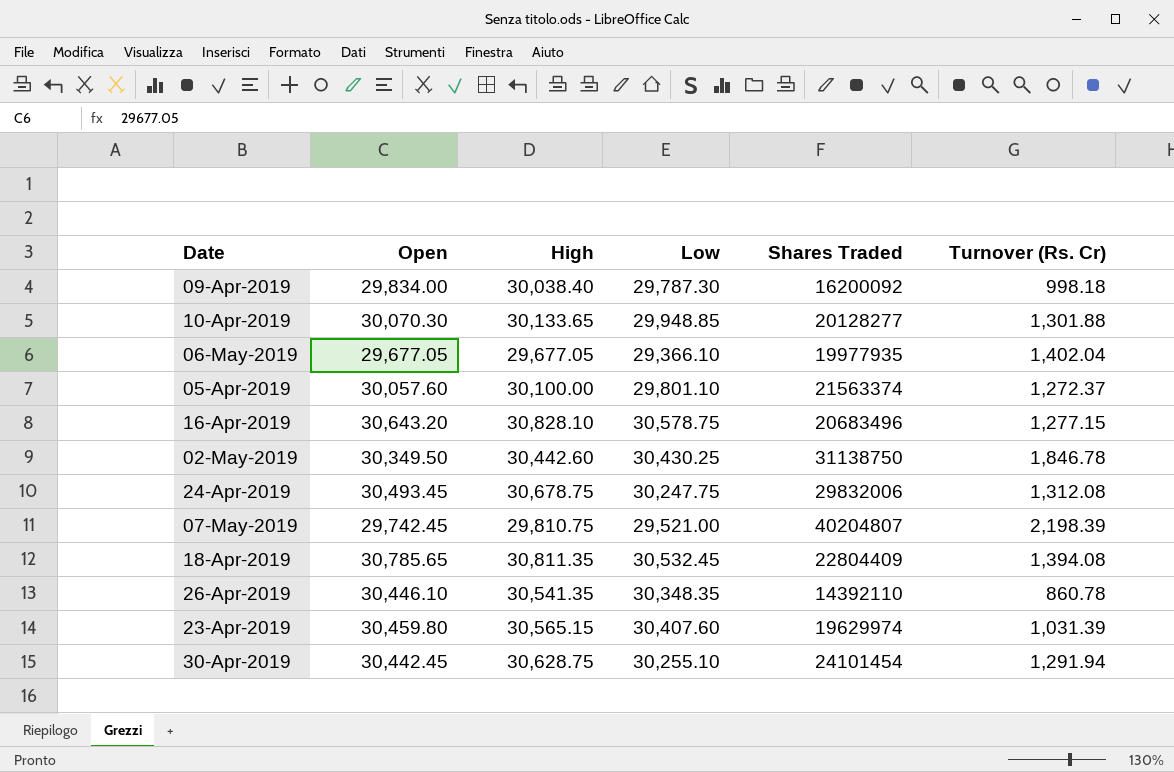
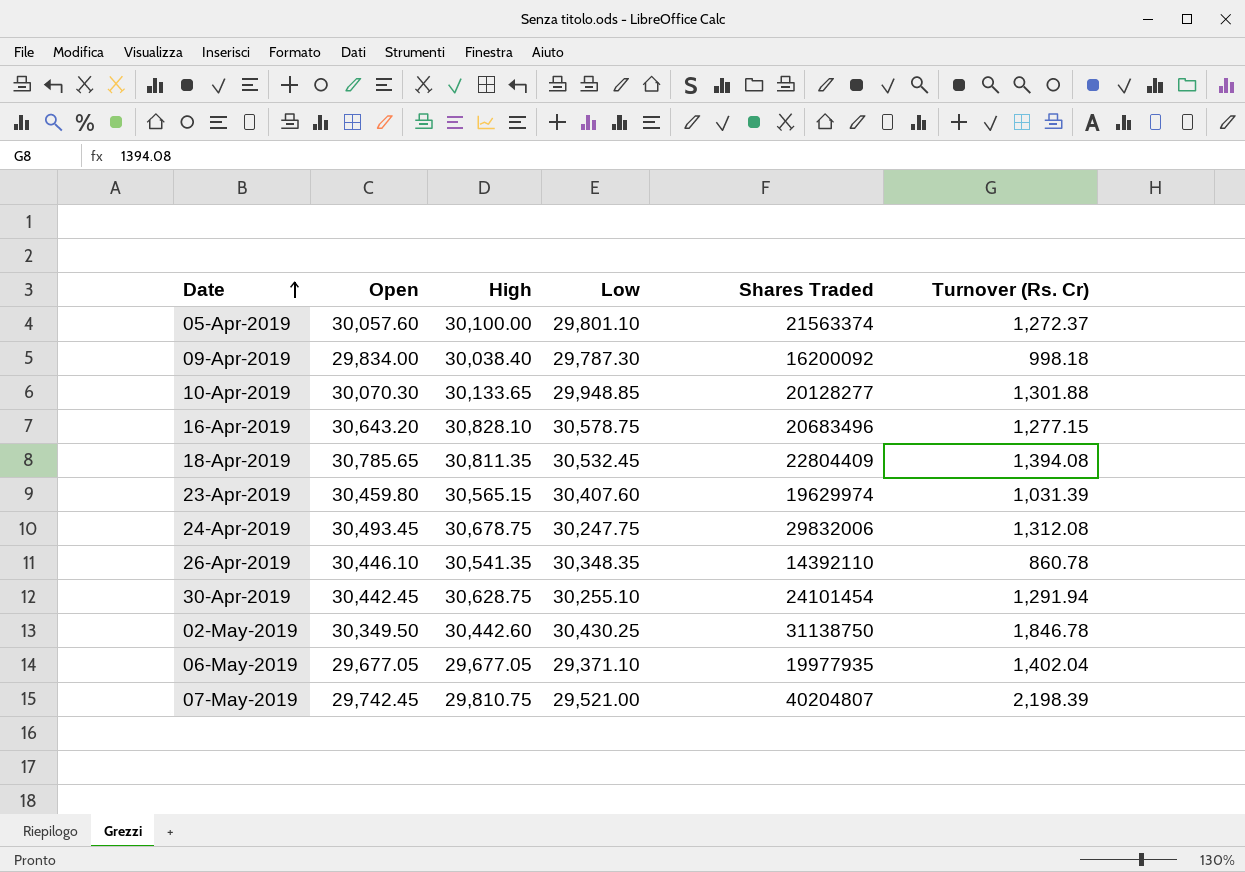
row order: none -> Date ascending
06-May-2019 | Low: 29,366.10 -> 29,371.10

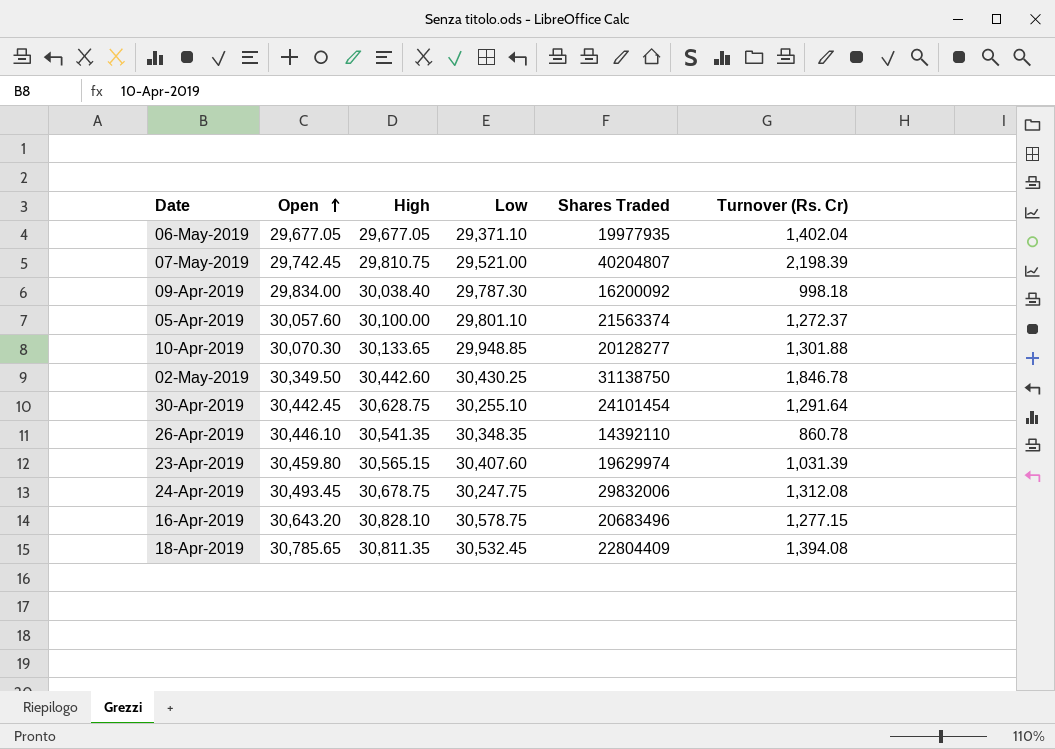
row order: Date ascending -> Open ascending
30-Apr-2019 | Turnover (Rs. Cr): 1,291.94 -> 1,291.64

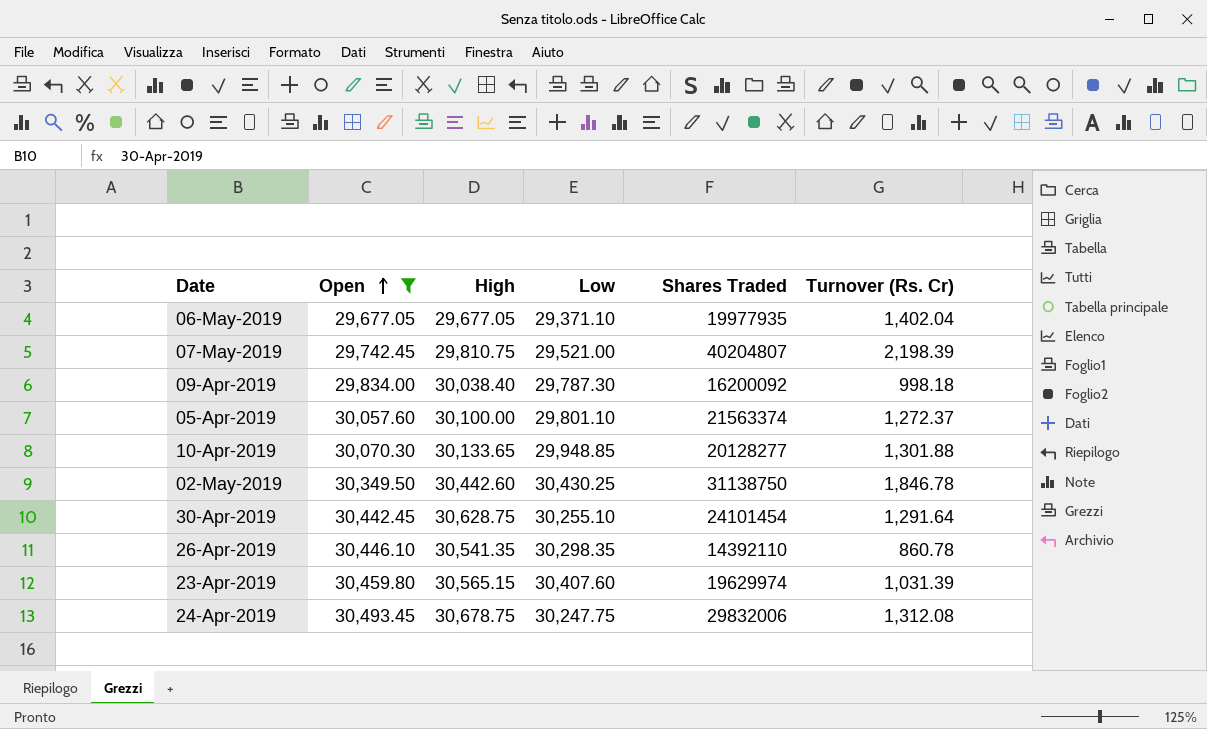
filter: none -> Open <= 30,493.45
26-Apr-2019 | Low: 30,348.35 -> 30,298.35

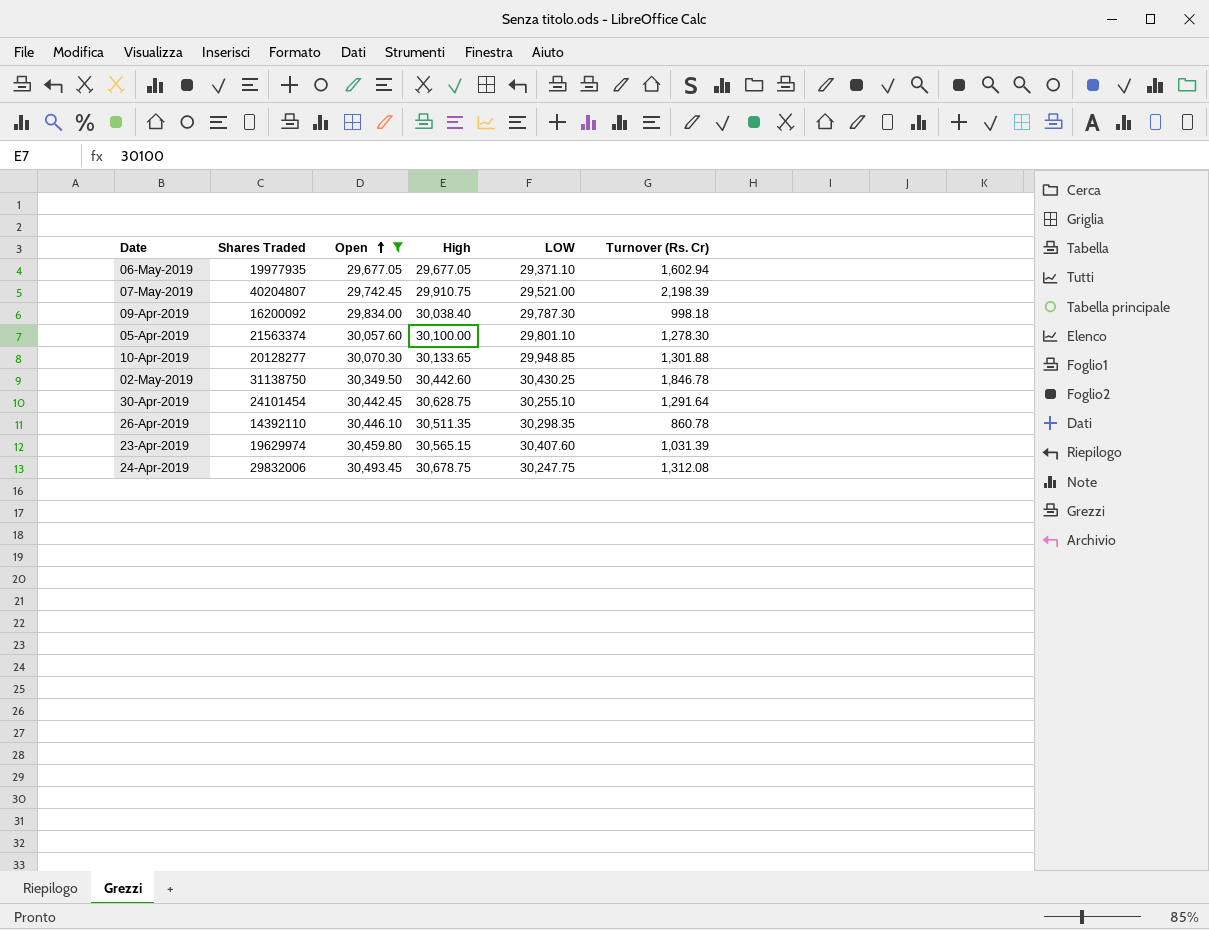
column Shares Traded | position: 5 -> 2
column name: Low -> LOW
06-May-2019 | Turnover (Rs. Cr): 1,402.04 -> 1,602.94
07-May-2019 | High: 29,810.75 -> 29,910.75
05-Apr-2019 | Turnover (Rs. Cr): 1,272.37 -> 1,278.30
26-Apr-2019 | High: 30,541.35 -> 30,511.35

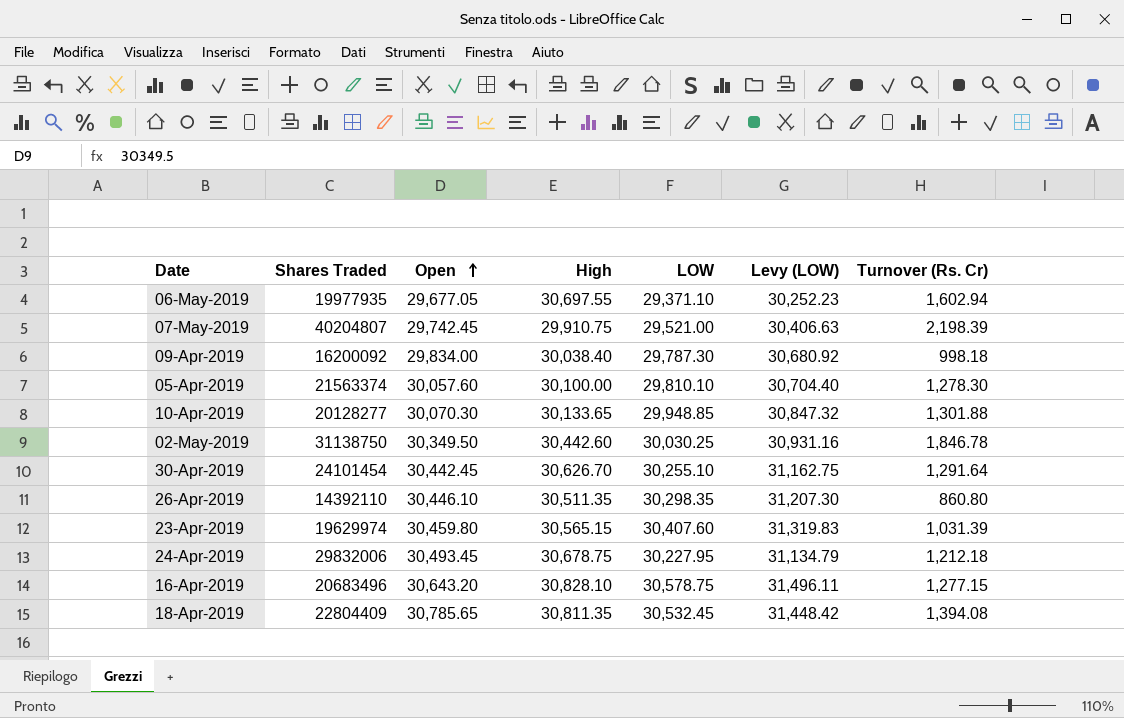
filter: Open <= 30,493.45 -> none
column Levy (LOW) | formula: none -> [LOW] * 1.03
06-May-2019 | High: 29,677.05 -> 30,697.55
05-Apr-2019 | LOW: 29,801.10 -> 29,810.10
02-May-2019 | LOW: 30,430.25 -> 30,030.25
30-Apr-2019 | High: 30,628.75 -> 30,626.70
26-Apr-2019 | Turnover (Rs. Cr): 860.78 -> 860.80
24-Apr-2019 | LOW: 30,247.75 -> 30,227.95
24-Apr-2019 | Turnover (Rs. Cr): 1,312.08 -> 1,212.18

